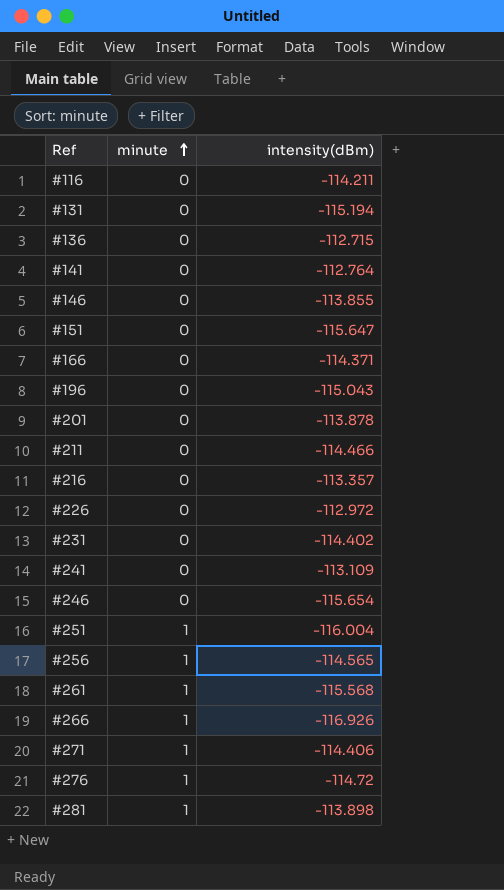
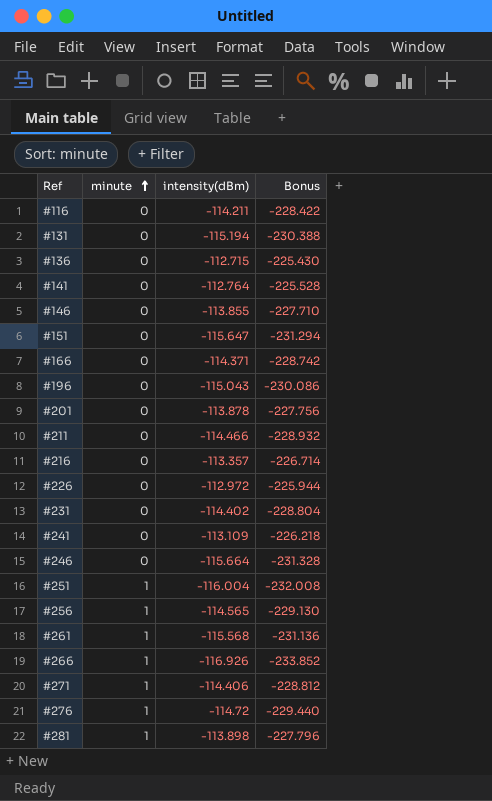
column Bonus | formula: none -> [intensity(dBm)] * 2
#246 | intensity(dBm): -115.654 -> -115.664

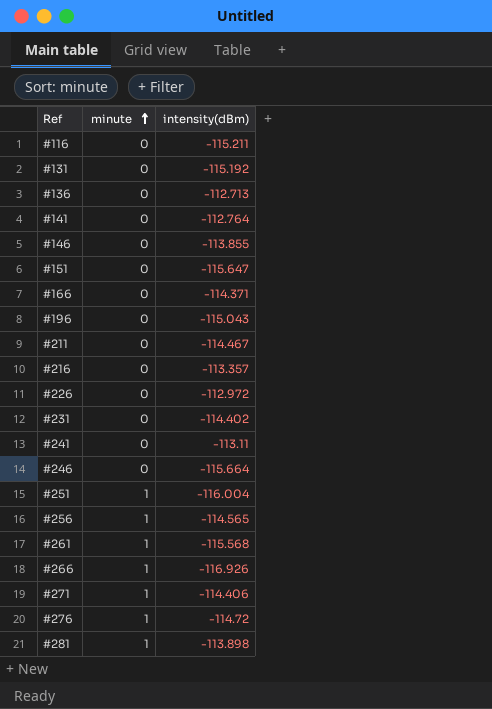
column Bonus | formula: [intensity(dBm)] * 2 -> none
row #201: 0 | -113.878 | -227.756 -> none
#116 | intensity(dBm): -114.211 -> -115.211
#131 | intensity(dBm): -115.194 -> -115.192
#136 | intensity(dBm): -112.715 -> -112.713
#211 | intensity(dBm): -114.466 -> -114.467
#241 | intensity(dBm): -113.109 -> -113.11

